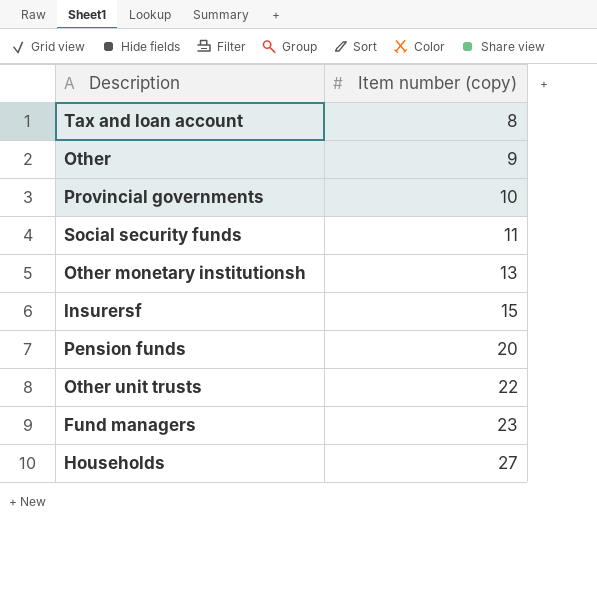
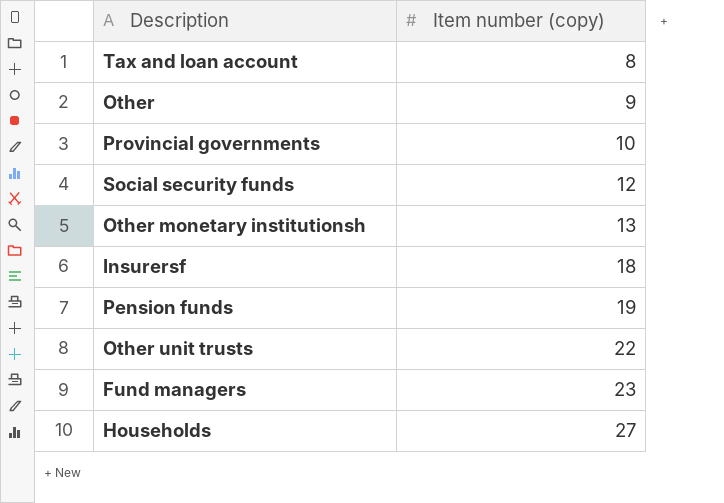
Social security funds | Item number (copy): 11 -> 12
Insurersf | Item number (copy): 15 -> 18
Pension funds | Item number (copy): 20 -> 19

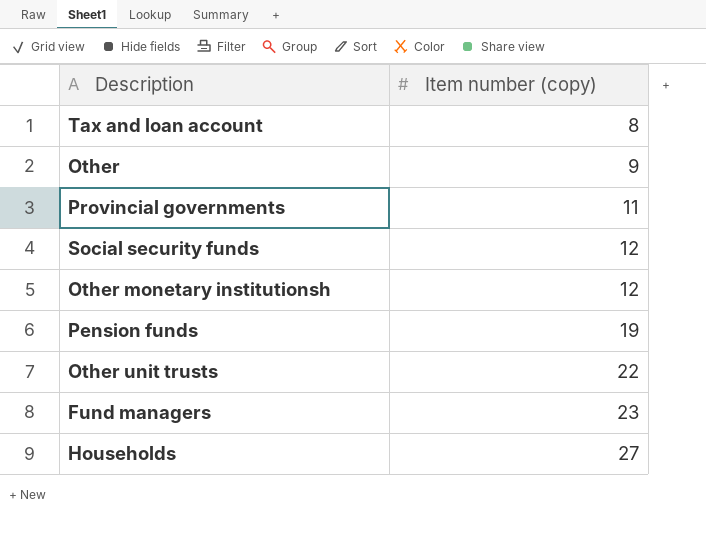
row Insurersf: 18 -> none
Provincial governments | Item number (copy): 10 -> 11
Other monetary institutionsh | Item number (copy): 13 -> 12

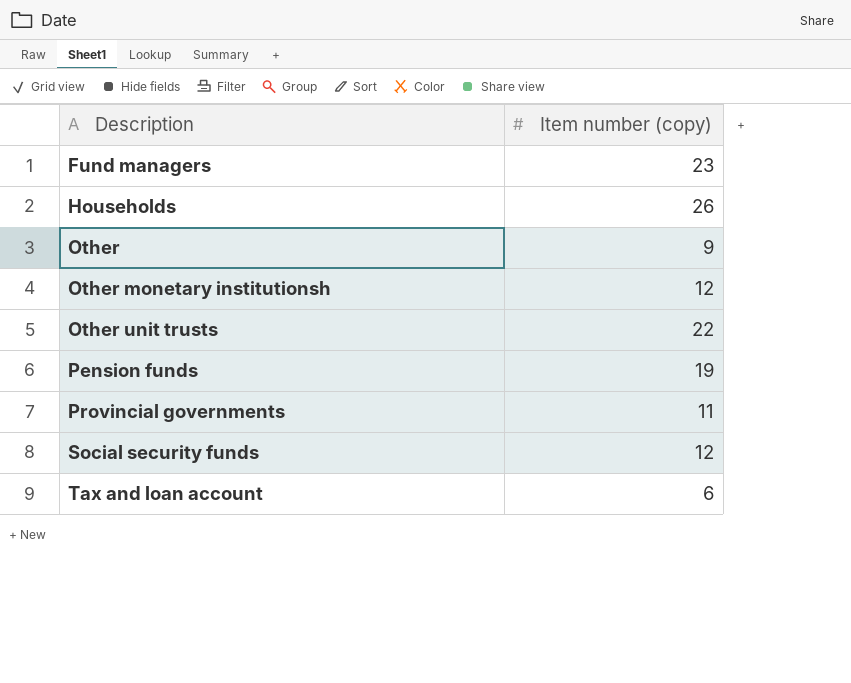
row order: Item number (copy) ascending -> Description ascending
Households | Item number (copy): 27 -> 26
Tax and loan account | Item number (copy): 8 -> 6

